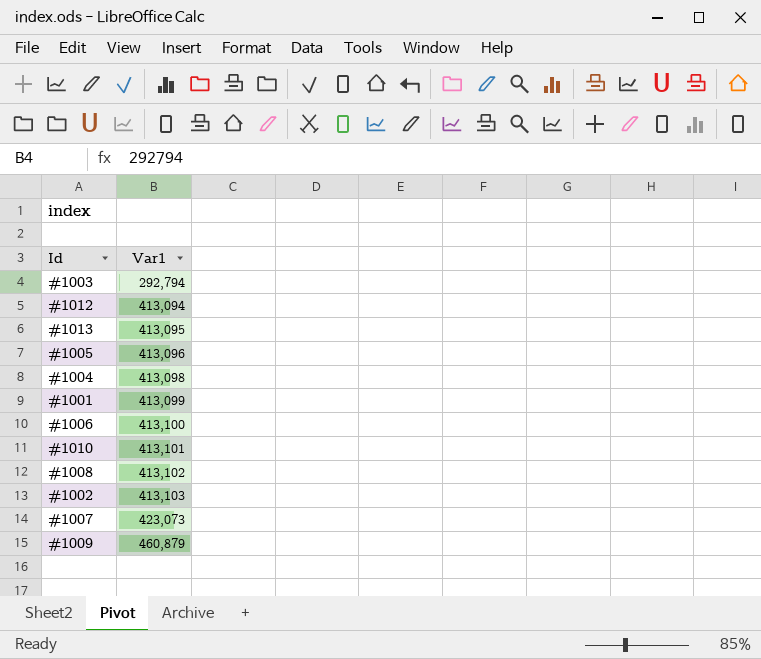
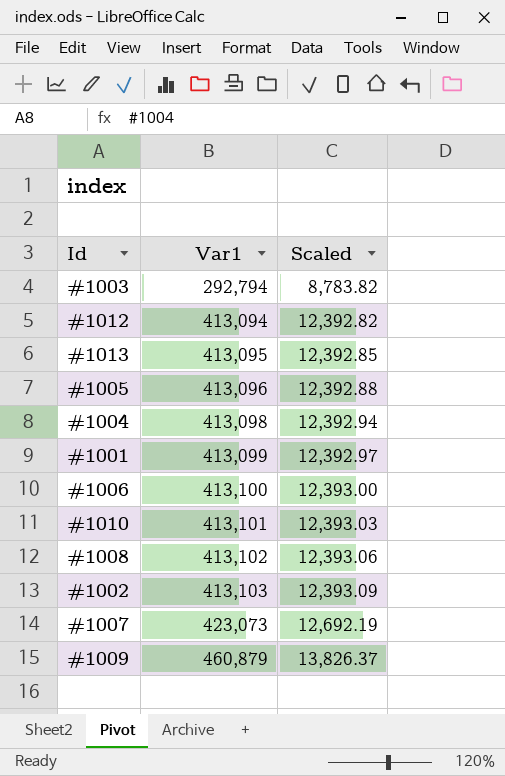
column Scaled | formula: none -> [Var1] * 0.03

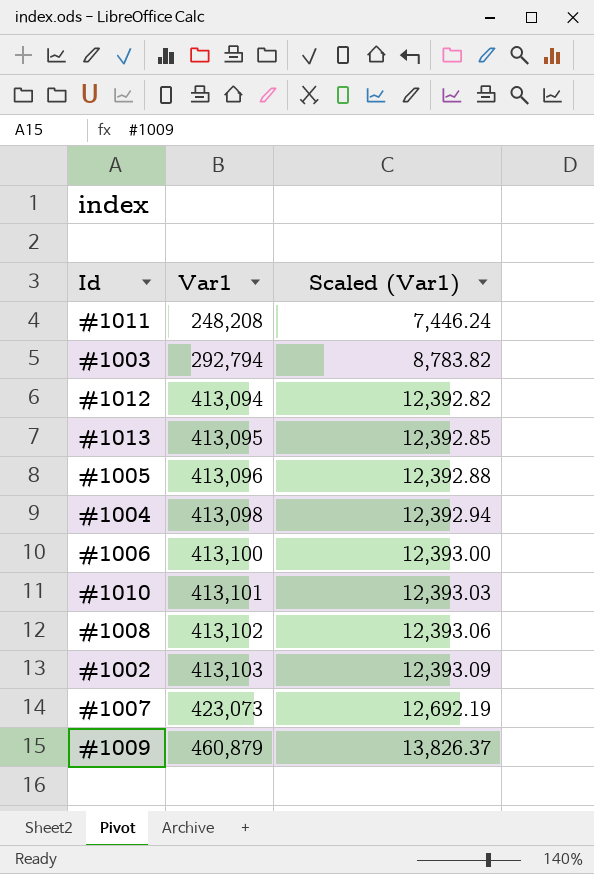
column name: Scaled -> Scaled (Var1)
row #1001: 413,099 | 12,392.97 -> none
row #1011: none -> 248,208 | 7,446.24

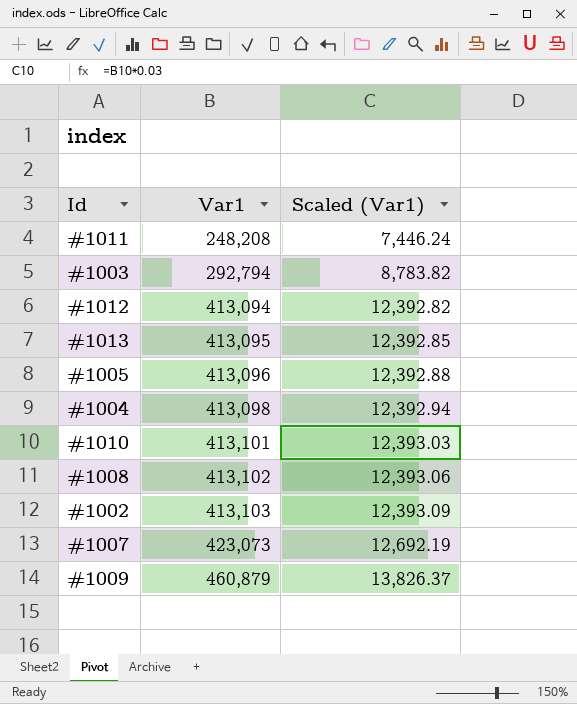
row #1006: 413,100 | 12,393.00 -> none

